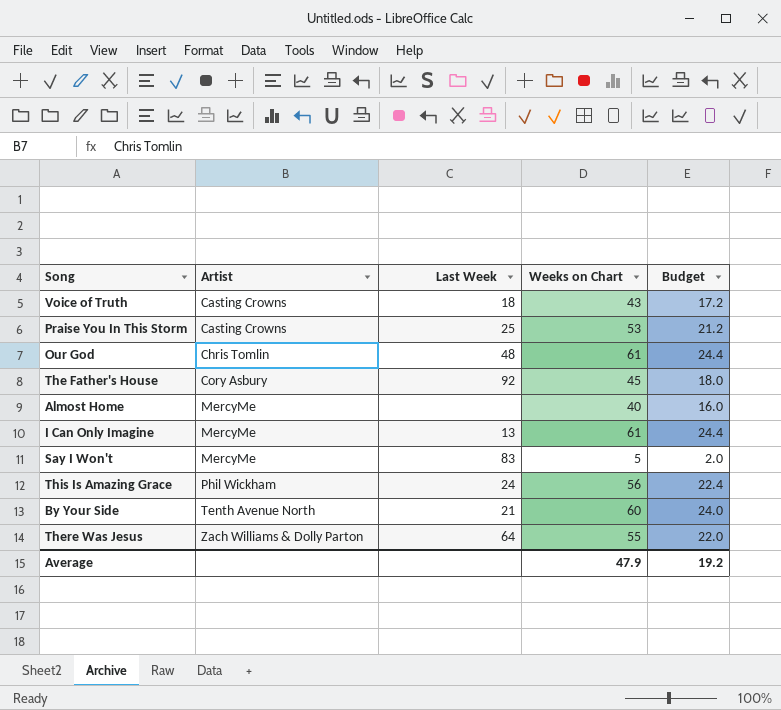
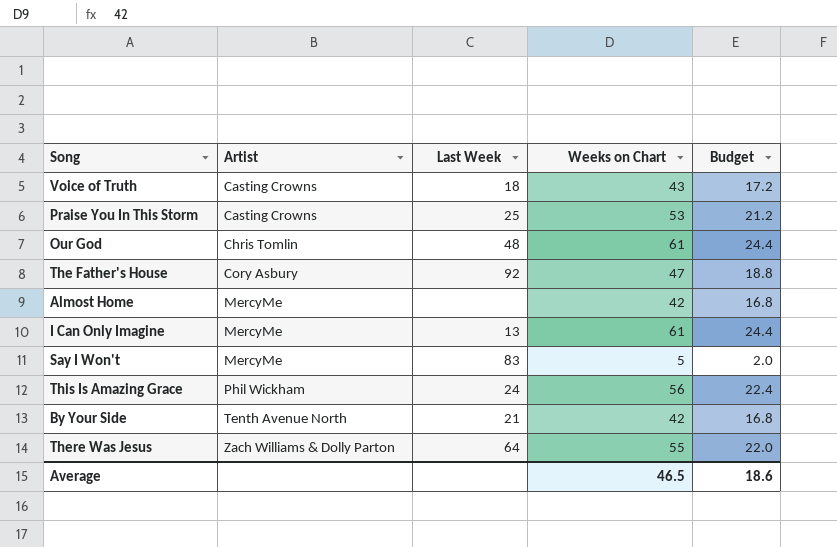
The Father's House | Weeks on Chart: 45 -> 47
The Father's House | Budget: 18.0 -> 18.8
Almost Home | Weeks on Chart: 40 -> 42
Almost Home | Budget: 16.0 -> 16.8
By Your Side | Weeks on Chart: 60 -> 42
By Your Side | Budget: 24.0 -> 16.8
Average | Weeks on Chart: 47.9 -> 46.5
Average | Budget: 19.2 -> 18.6

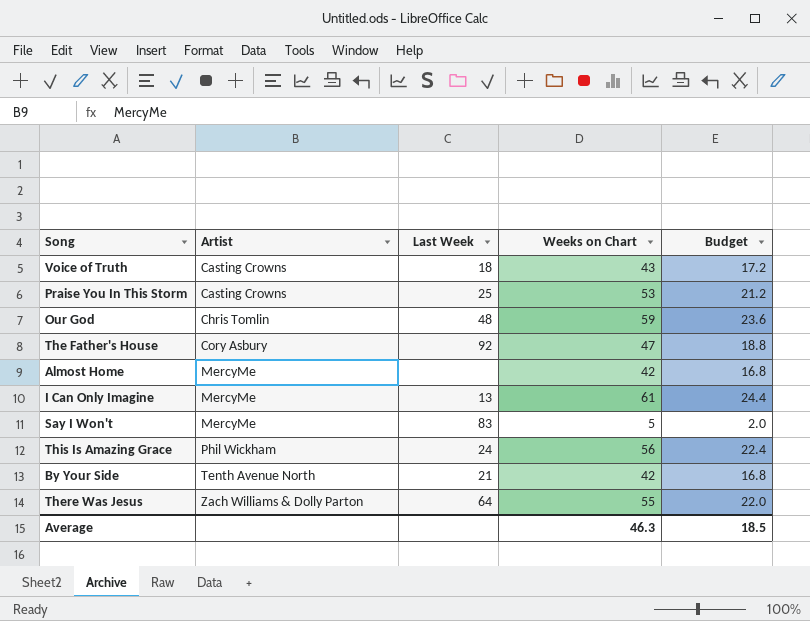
Our God | Weeks on Chart: 61 -> 59
Our God | Budget: 24.4 -> 23.6
Average | Weeks on Chart: 46.5 -> 46.3
Average | Budget: 18.6 -> 18.5

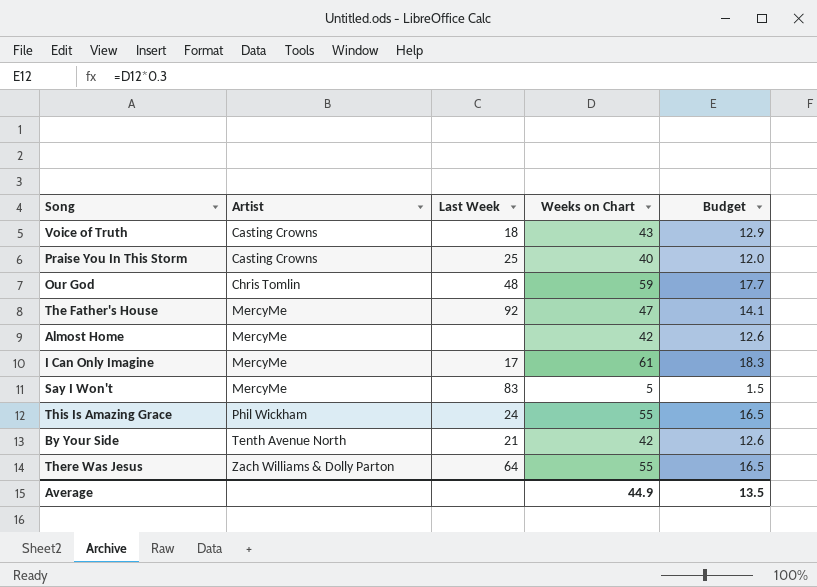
column Budget | formula: [Weeks on Chart] * 0.4 -> [Weeks on Chart] * 0.3
Praise You In This Storm | Weeks on Chart: 53 -> 40
The Father's House | Artist: Cory Asbury -> MercyMe
I Can Only Imagine | Last Week: 13 -> 17
This Is Amazing Grace | Weeks on Chart: 56 -> 55
Average | Weeks on Chart: 46.3 -> 44.9
Average | Budget: 18.5 -> 13.5

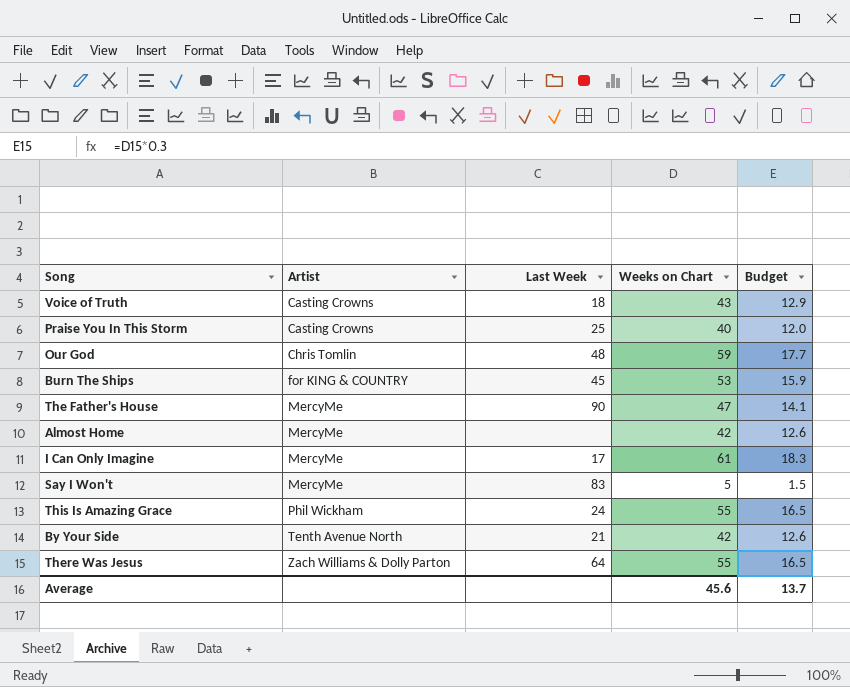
row Burn The Ships: none -> for KING & COUNTRY | 45 | 53 | 15.9
The Father's House | Last Week: 92 -> 90
Average | Weeks on Chart: 44.9 -> 45.6
Average | Budget: 13.5 -> 13.7

